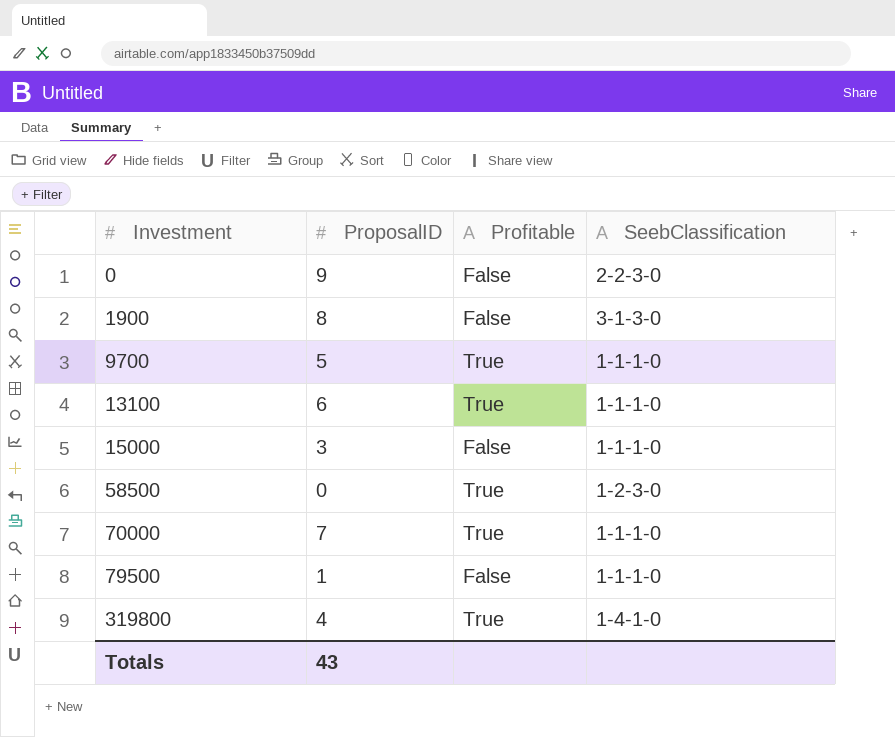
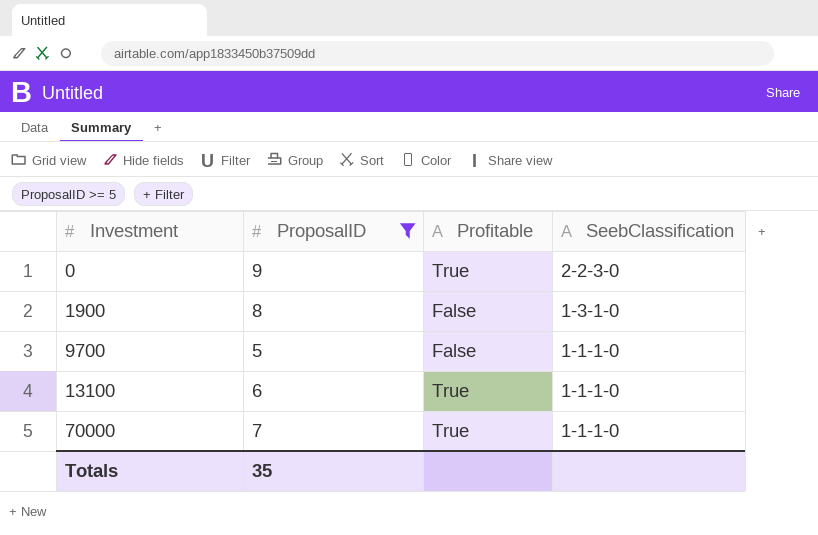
filter: none -> ProposalID >= 5
0 | Profitable: False -> True
1900 | SeebClassification: 3-1-3-0 -> 1-3-1-0
9700 | Profitable: True -> False
Totals | ProposalID: 43 -> 35

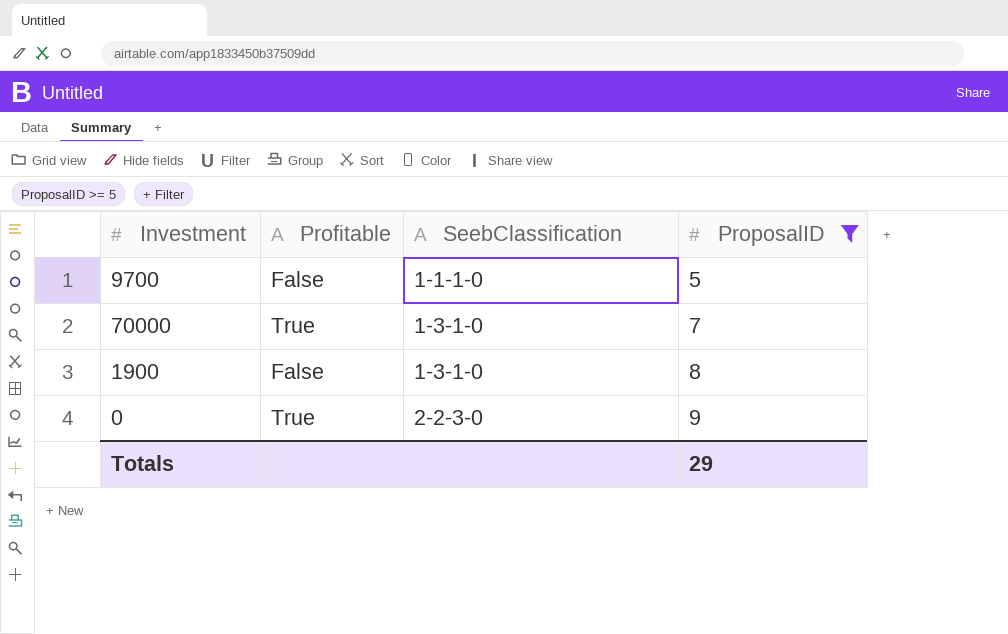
row order: Investment ascending -> SeebClassification ascending
column ProposalID | position: 2 -> 4
row 13100: 6 | True | 1-1-1-0 -> none
70000 | SeebClassification: 1-1-1-0 -> 1-3-1-0
Totals | ProposalID: 35 -> 29

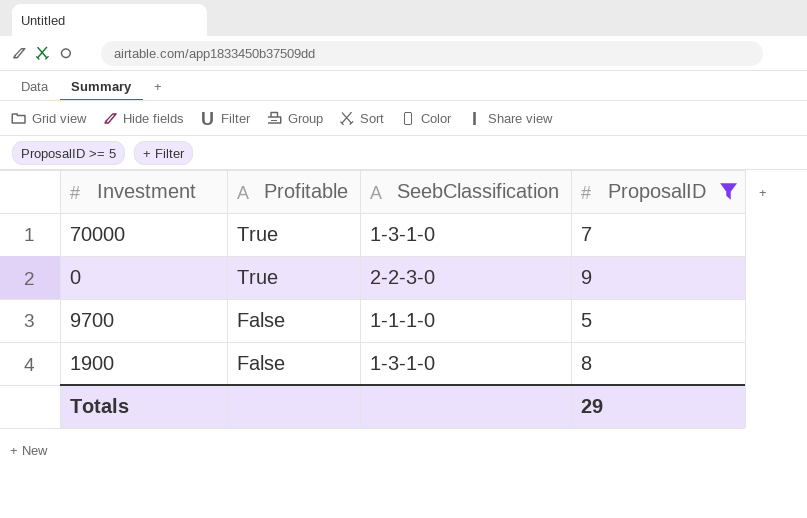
row order: SeebClassification ascending -> Profitable descending

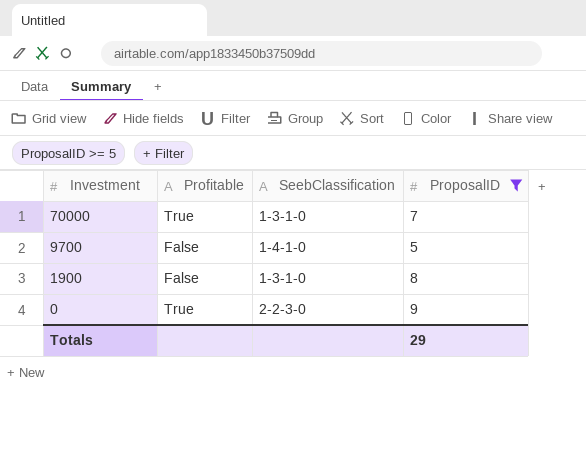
row order: Profitable descending -> Investment descending
9700 | SeebClassification: 1-1-1-0 -> 1-4-1-0

